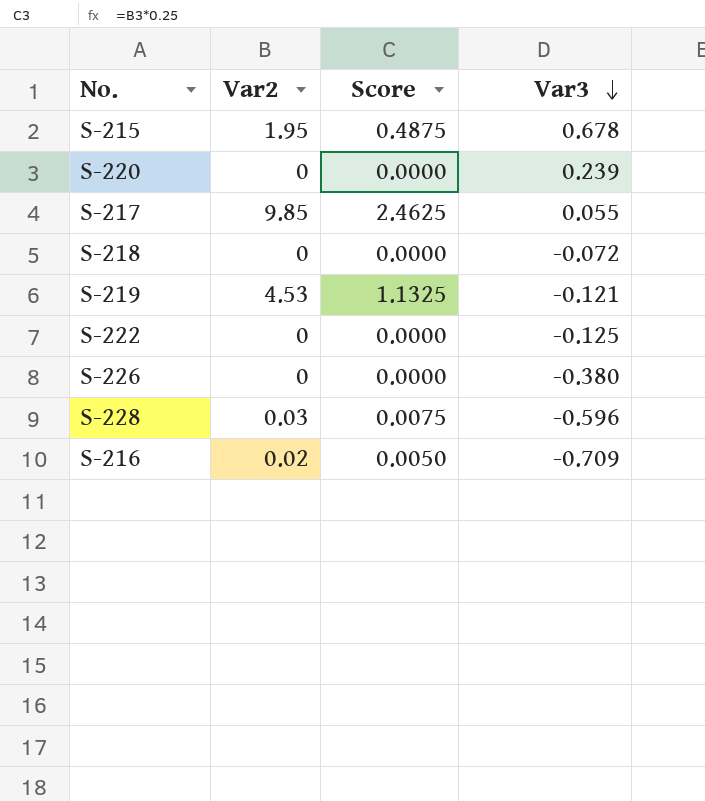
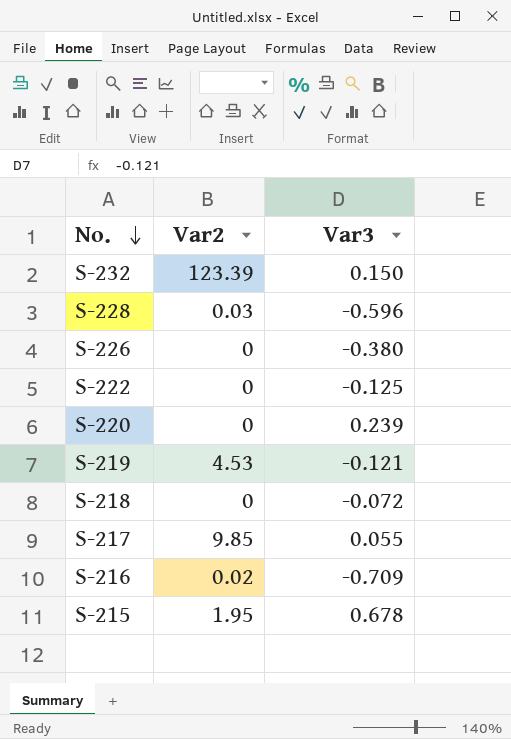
row order: Var3 descending -> No. descending
column Score | formula: [Var2] * 0.25 -> none
row S-232: none -> 123.39 | 0.150

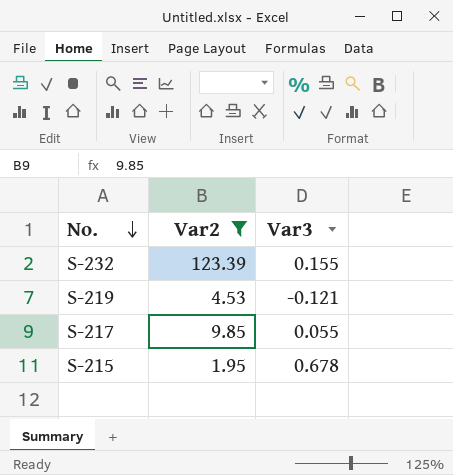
filter: none -> Var2 >= 1.95
S-232 | Var3: 0.150 -> 0.155

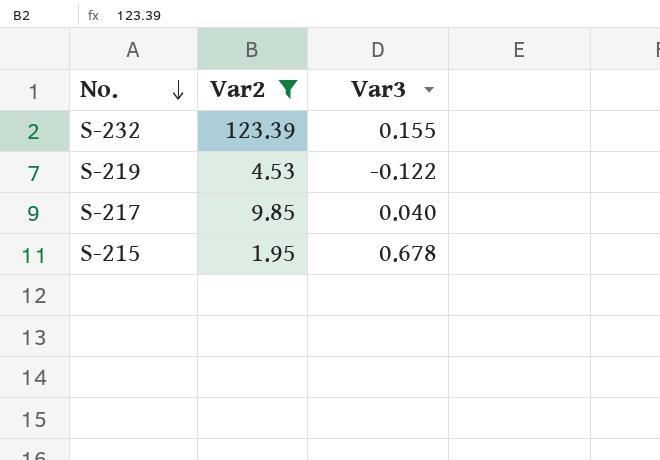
S-219 | Var3: -0.121 -> -0.122
S-217 | Var3: 0.055 -> 0.040

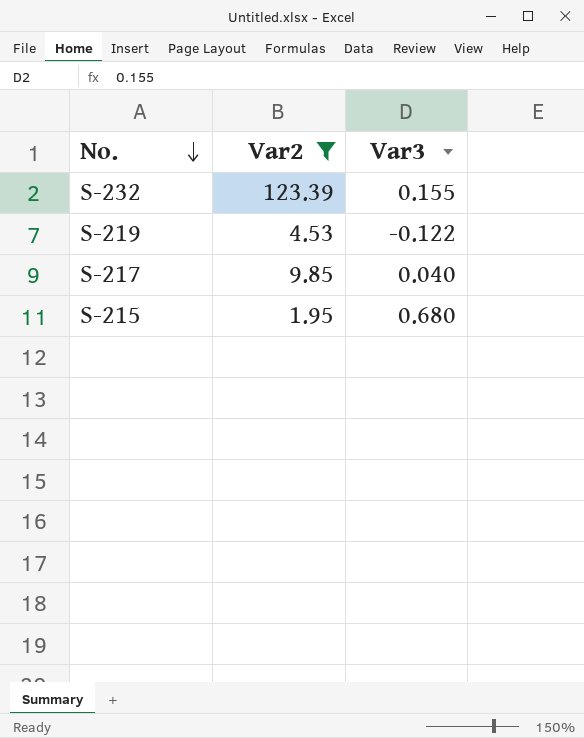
S-215 | Var3: 0.678 -> 0.680

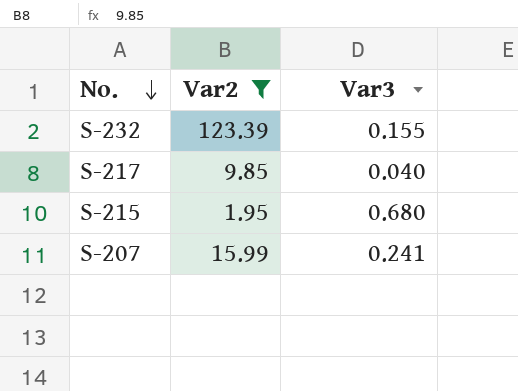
row S-219: 4.53 | -0.122 -> none
row S-207: none -> 15.99 | 0.241

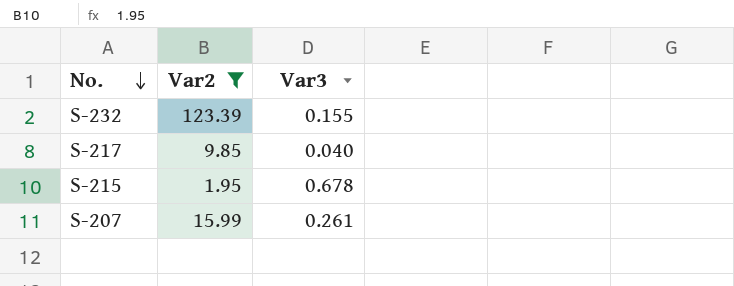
S-215 | Var3: 0.680 -> 0.678
S-207 | Var3: 0.241 -> 0.261

